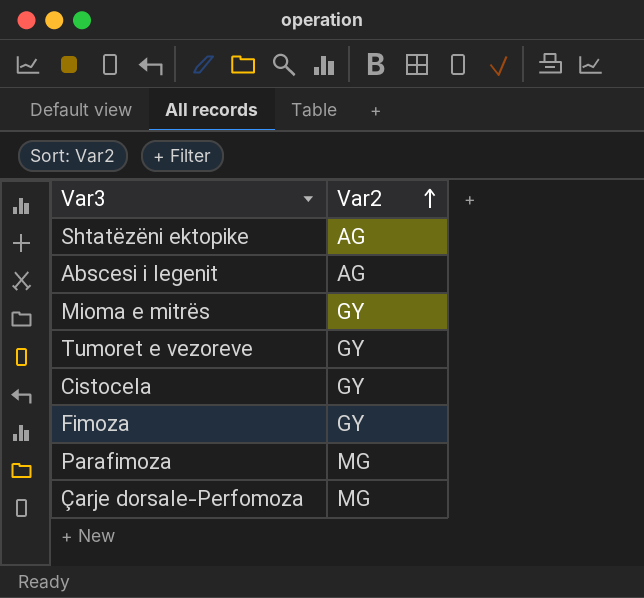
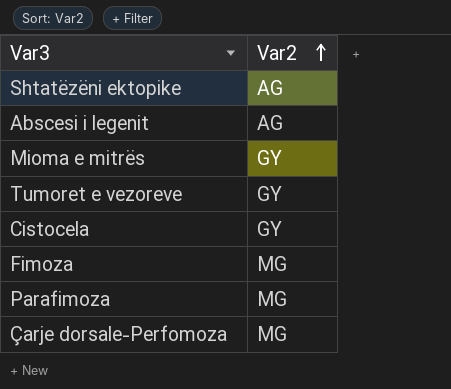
Fimoza | Var2: GY -> MG

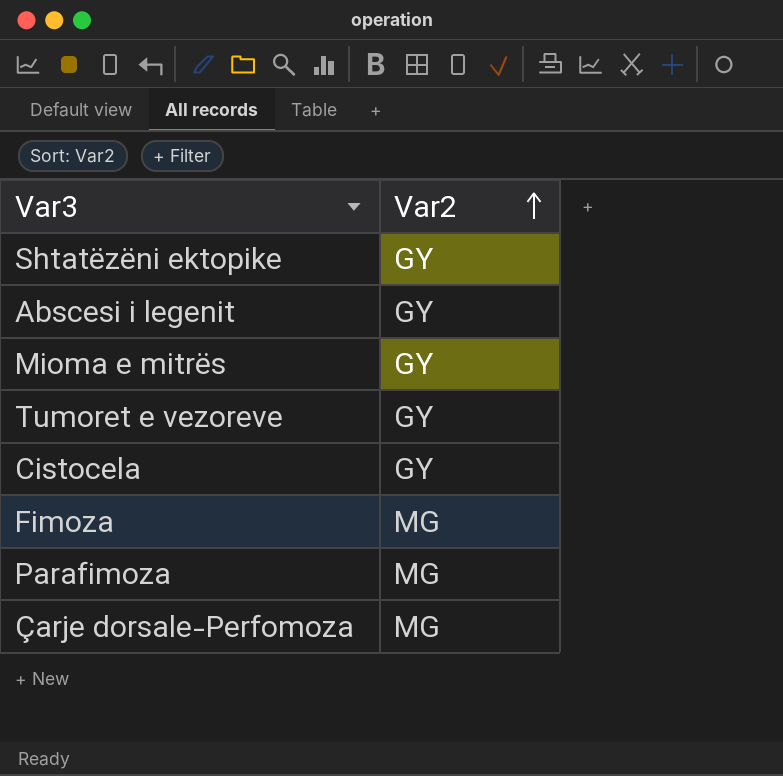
Shtatëzëni ektopike | Var2: AG -> GY
Abscesi i legenit | Var2: AG -> GY

